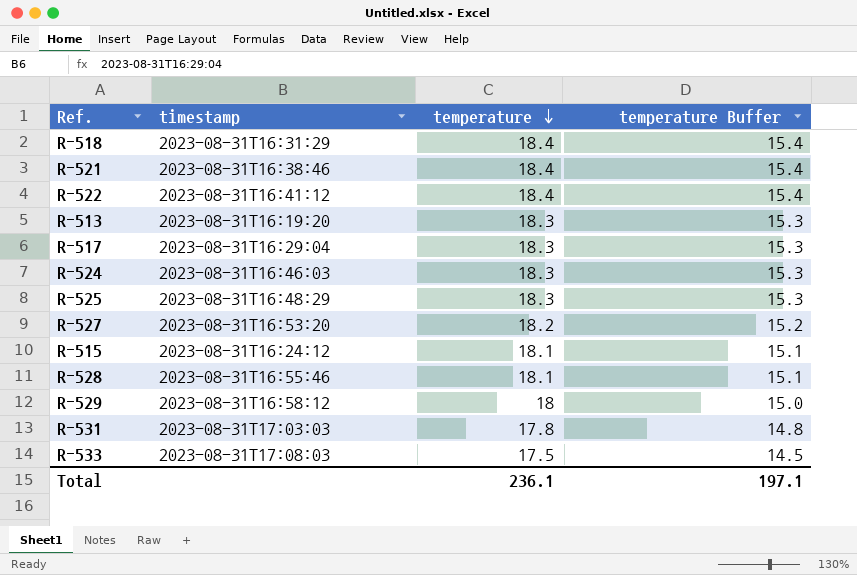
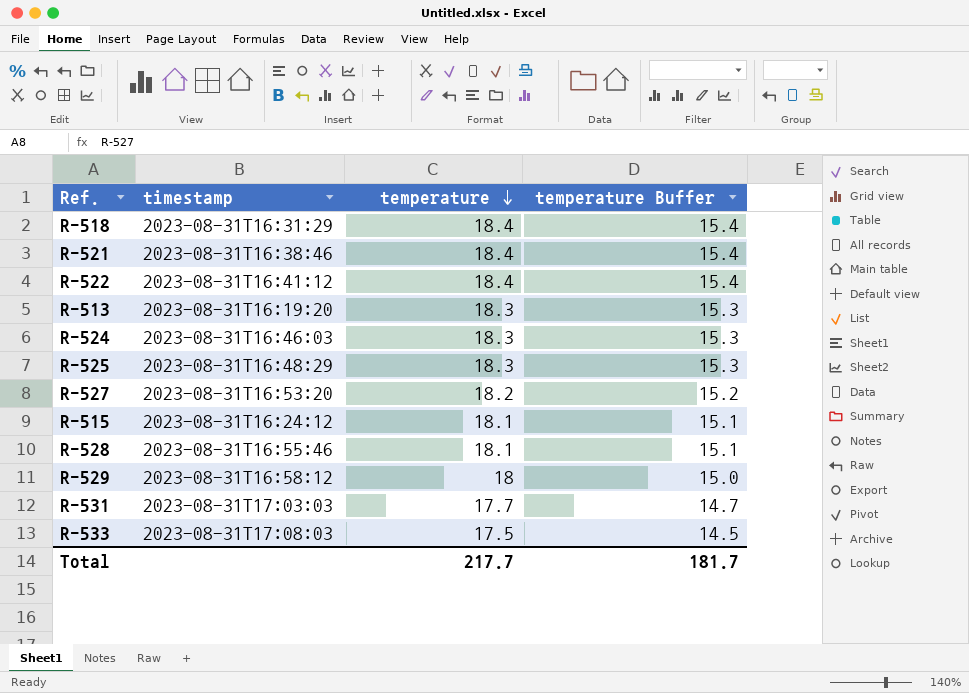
row R-517: 2023-08-31T16:29:04 | 18.3 | 15.3 -> none
R-531 | temperature: 17.8 -> 17.7
R-531 | temperature Buffer: 14.8 -> 14.7
Total | temperature: 236.1 -> 217.7
Total | temperature Buffer: 197.1 -> 181.7

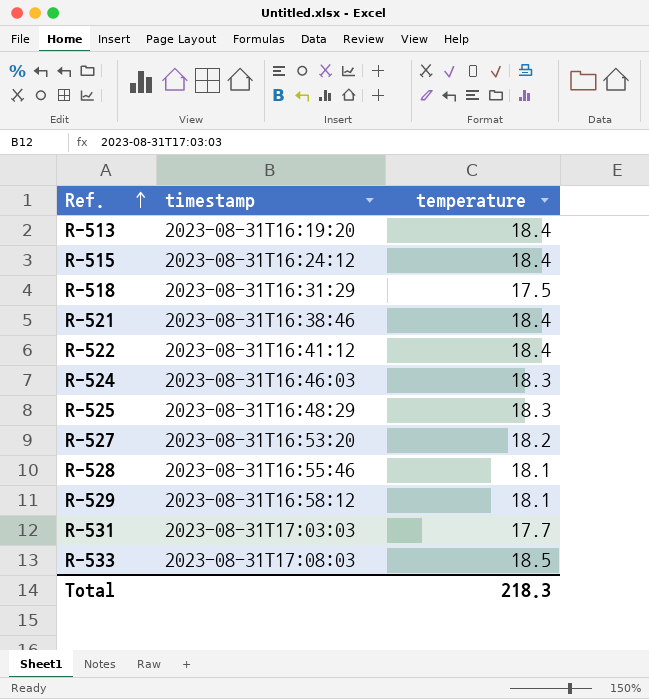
row order: temperature descending -> Ref. ascending
column temperature Buffer | formula: [temperature] - 3 -> none
R-513 | temperature: 18.3 -> 18.4
R-515 | temperature: 18.1 -> 18.4
R-518 | temperature: 18.4 -> 17.5
R-529 | temperature: 18 -> 18.1
R-533 | temperature: 17.5 -> 18.5
Total | temperature: 217.7 -> 218.3

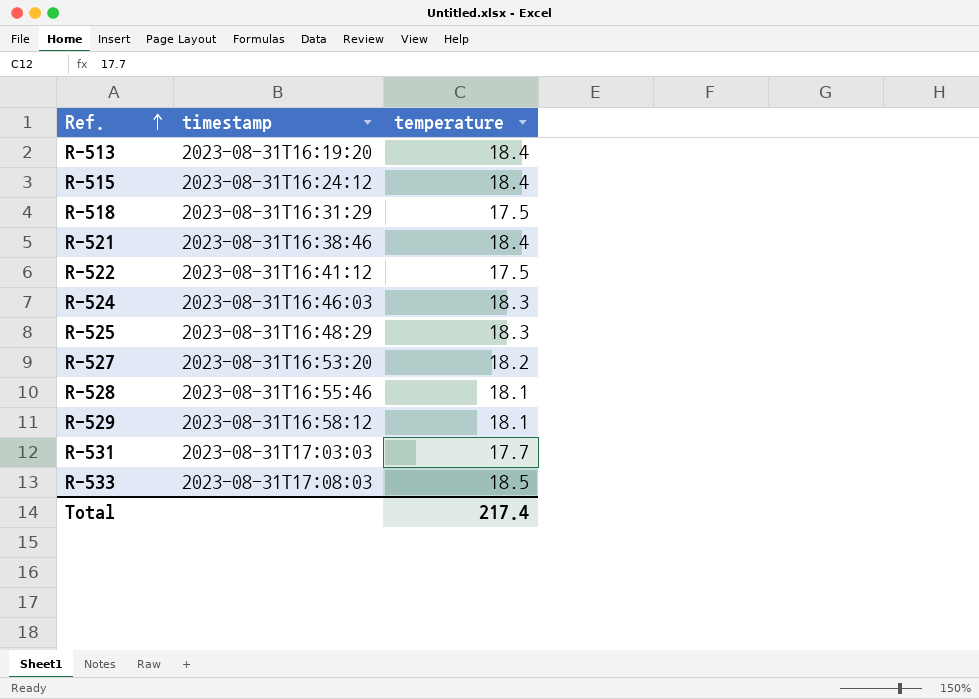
R-522 | temperature: 18.4 -> 17.5
Total | temperature: 218.3 -> 217.4

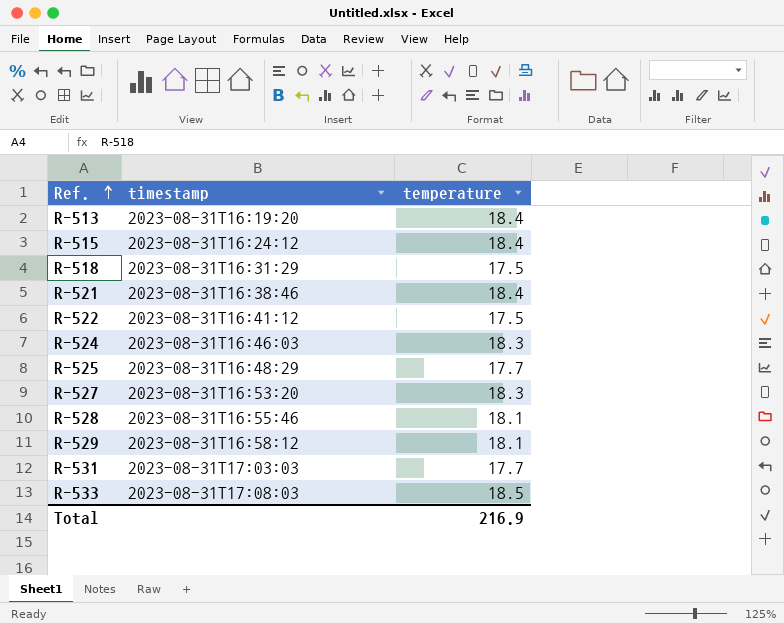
R-525 | temperature: 18.3 -> 17.7
R-527 | temperature: 18.2 -> 18.3
Total | temperature: 217.4 -> 216.9

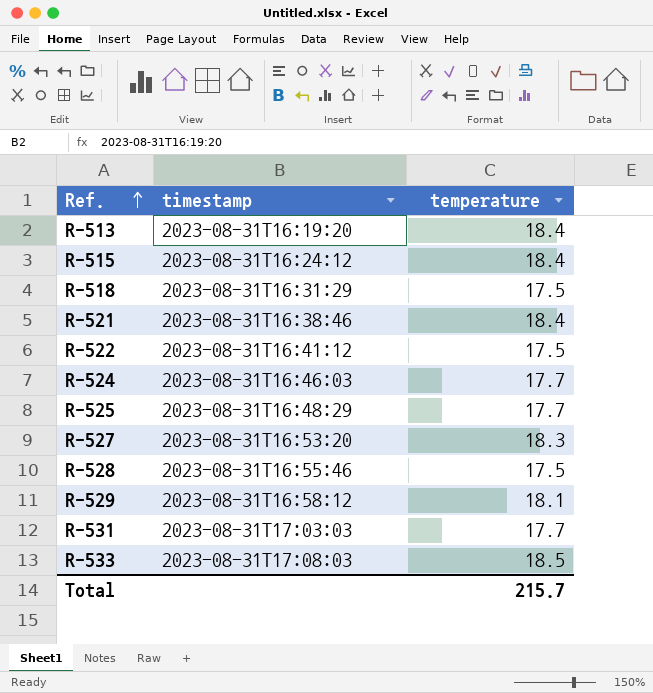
R-524 | temperature: 18.3 -> 17.7
R-528 | temperature: 18.1 -> 17.5
Total | temperature: 216.9 -> 215.7

